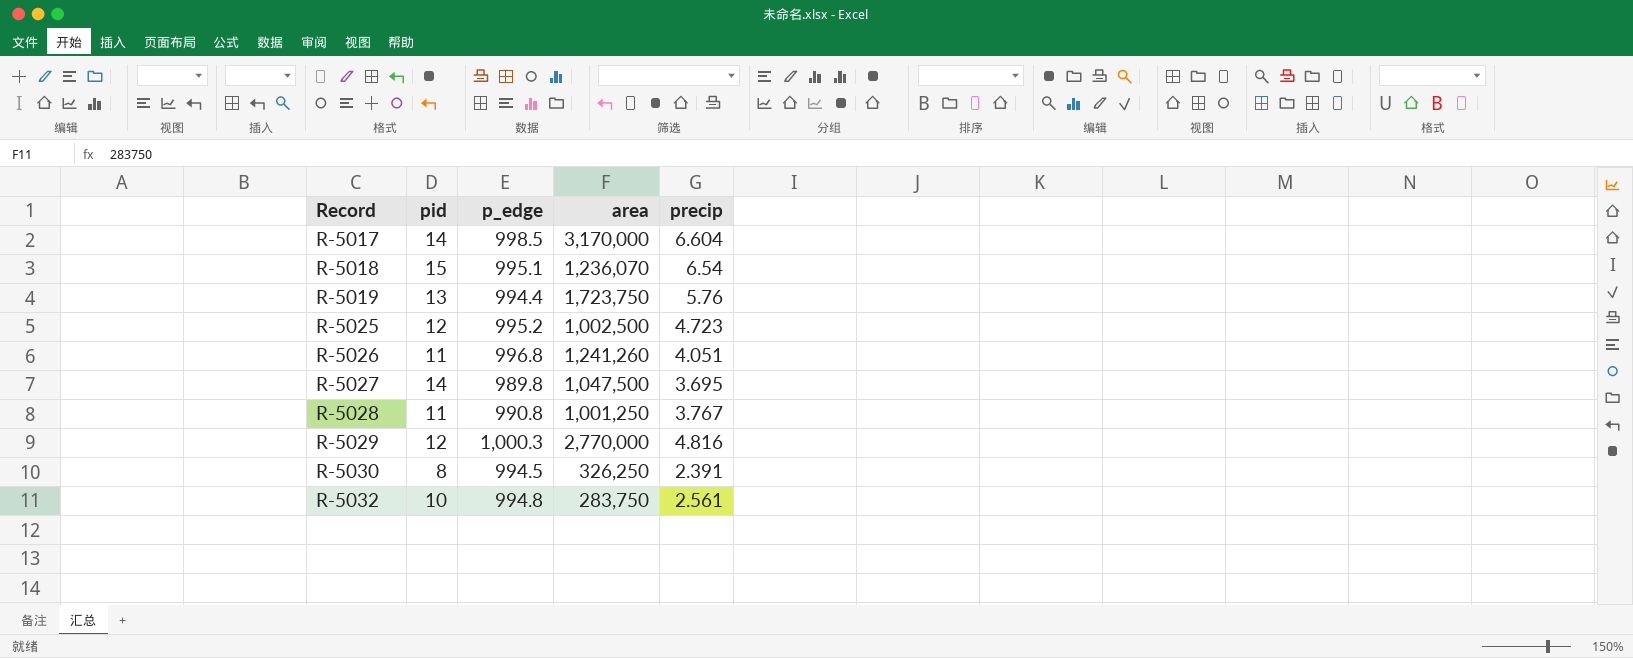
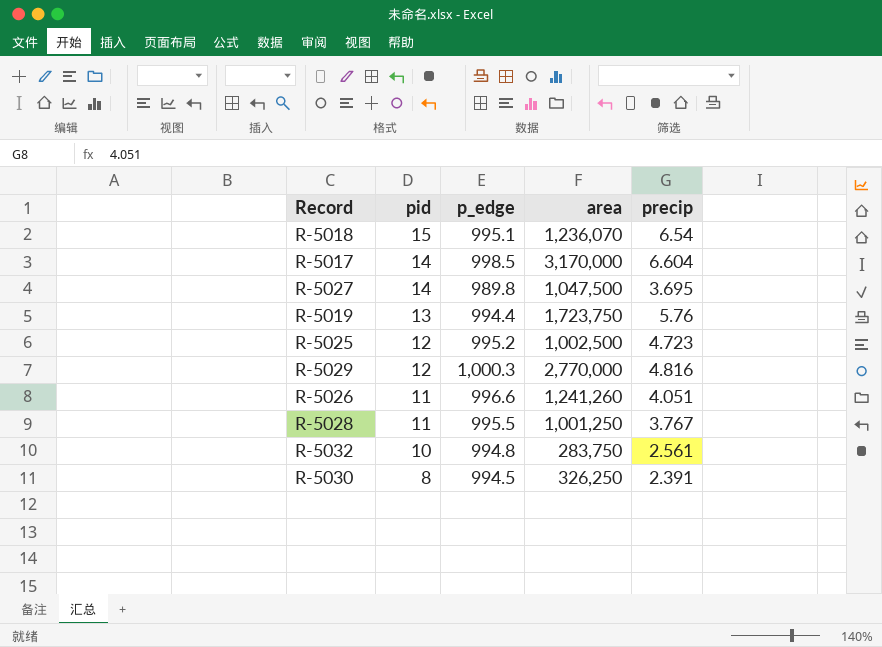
row order: Record ascending -> pid descending
R-5026 | p_edge: 996.8 -> 996.6
R-5028 | p_edge: 990.8 -> 995.5

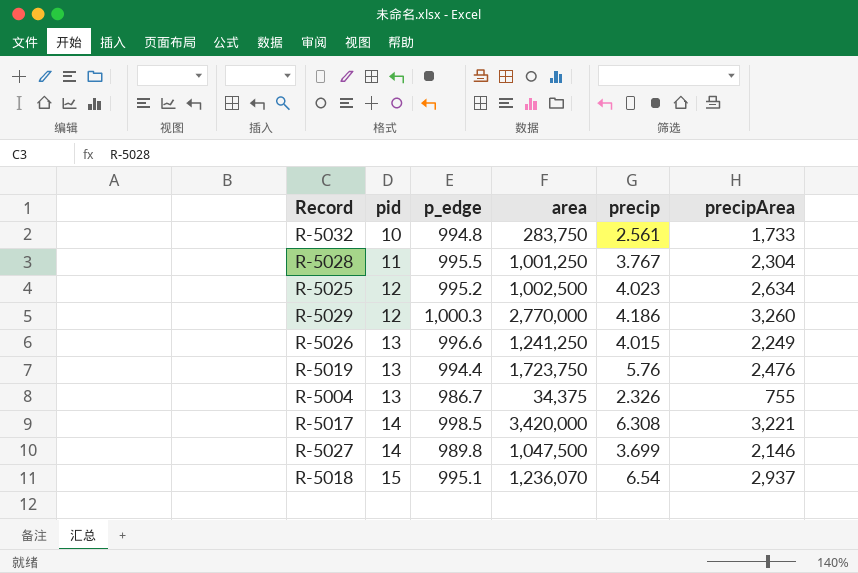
row order: pid descending -> pid ascending
column precipArea | position: none -> 6
row R-5030: 8 | 994.5 | 326,250 | 2.391 -> none
R-5025 | precip: 4.723 -> 4.023
R-5029 | precip: 4.816 -> 4.186
R-5026 | pid: 11 -> 13
R-5026 | area: 1,241,260 -> 1,241,250
R-5026 | precip: 4.051 -> 4.015
row R-5004: none -> 13 | 986.7 | 34,375 | 2.326 | 755
R-5017 | area: 3,170,000 -> 3,420,000
R-5017 | precip: 6.604 -> 6.308
R-5027 | precip: 3.695 -> 3.699

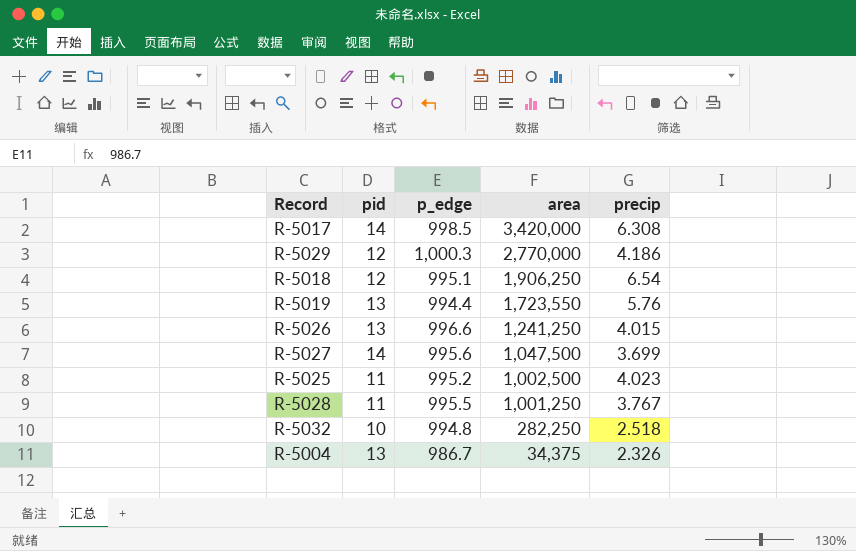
row order: pid ascending -> area descending
column precipArea | position: 6 -> none
R-5018 | pid: 15 -> 12
R-5018 | area: 1,236,070 -> 1,906,250
R-5019 | area: 1,723,750 -> 1,723,550
R-5027 | p_edge: 989.8 -> 995.6
R-5025 | pid: 12 -> 11
R-5032 | area: 283,750 -> 282,250
R-5032 | precip: 2.561 -> 2.518

